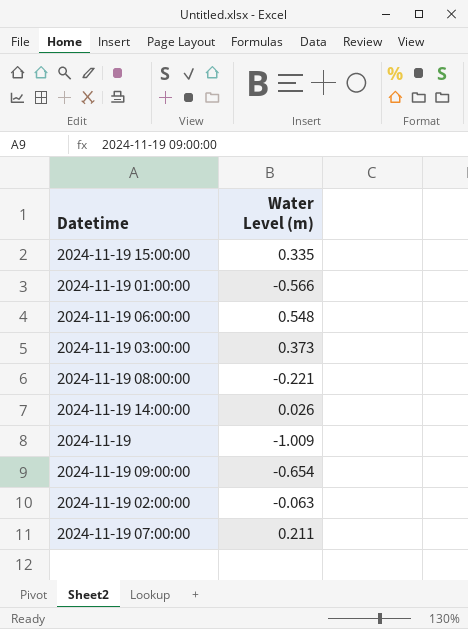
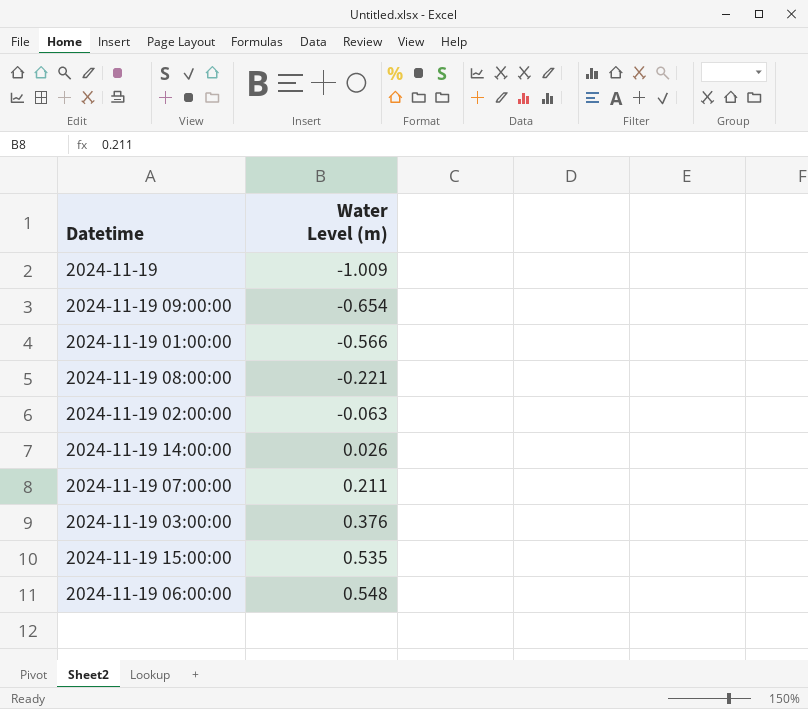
row order: none -> Water Level (m) ascending
2024-11-19 03:00:00 | Water Level (m): 0.373 -> 0.376
2024-11-19 15:00:00 | Water Level (m): 0.335 -> 0.535

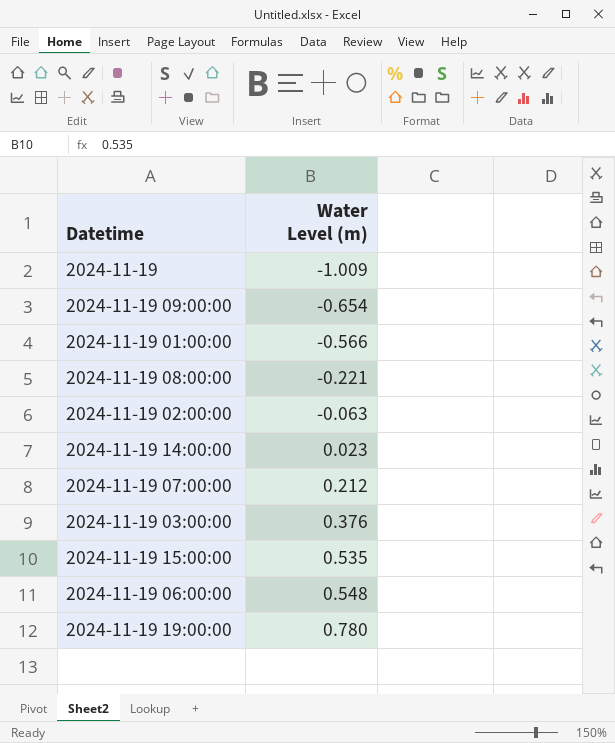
2024-11-19 14:00:00 | Water Level (m): 0.026 -> 0.023
2024-11-19 07:00:00 | Water Level (m): 0.211 -> 0.212
row 2024-11-19 19:00:00: none -> 0.780

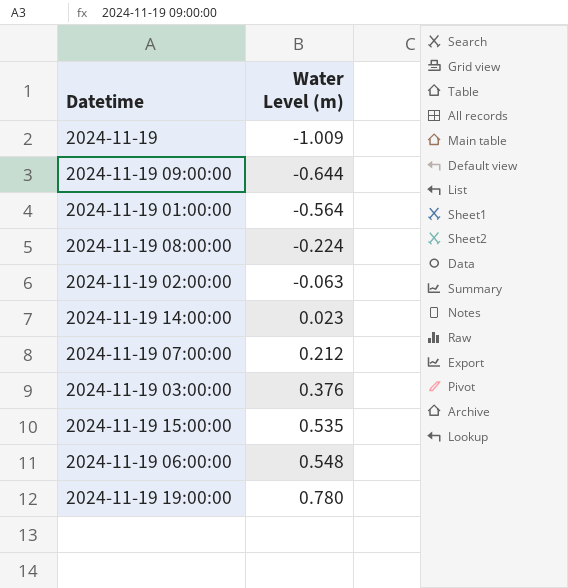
2024-11-19 09:00:00 | Water Level (m): -0.654 -> -0.644
2024-11-19 01:00:00 | Water Level (m): -0.566 -> -0.564
2024-11-19 08:00:00 | Water Level (m): -0.221 -> -0.224

